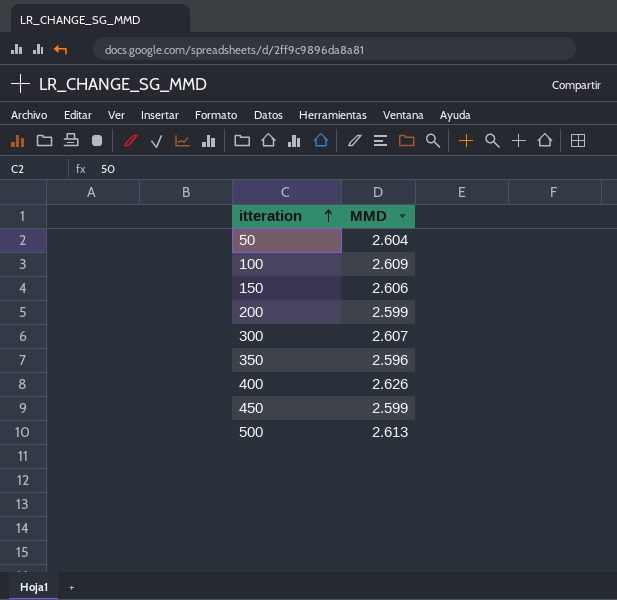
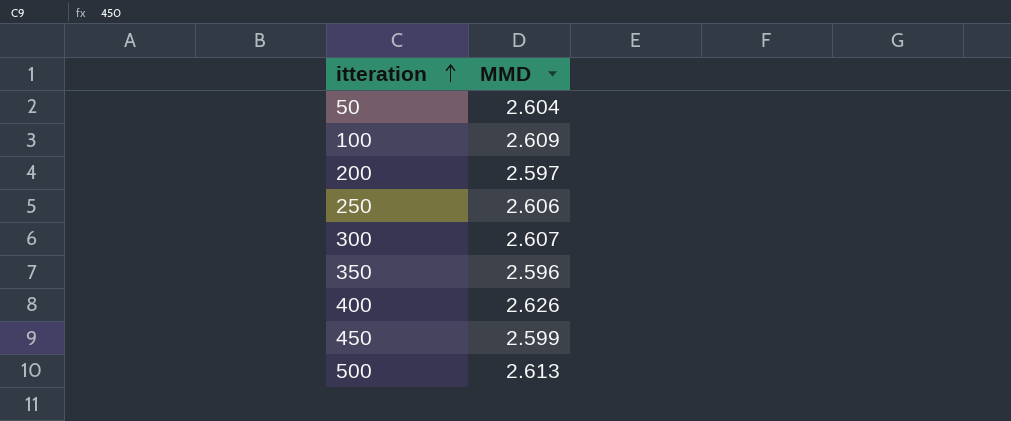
row 150: 2.606 -> none
200 | MMD: 2.599 -> 2.597
row 250: none -> 2.606

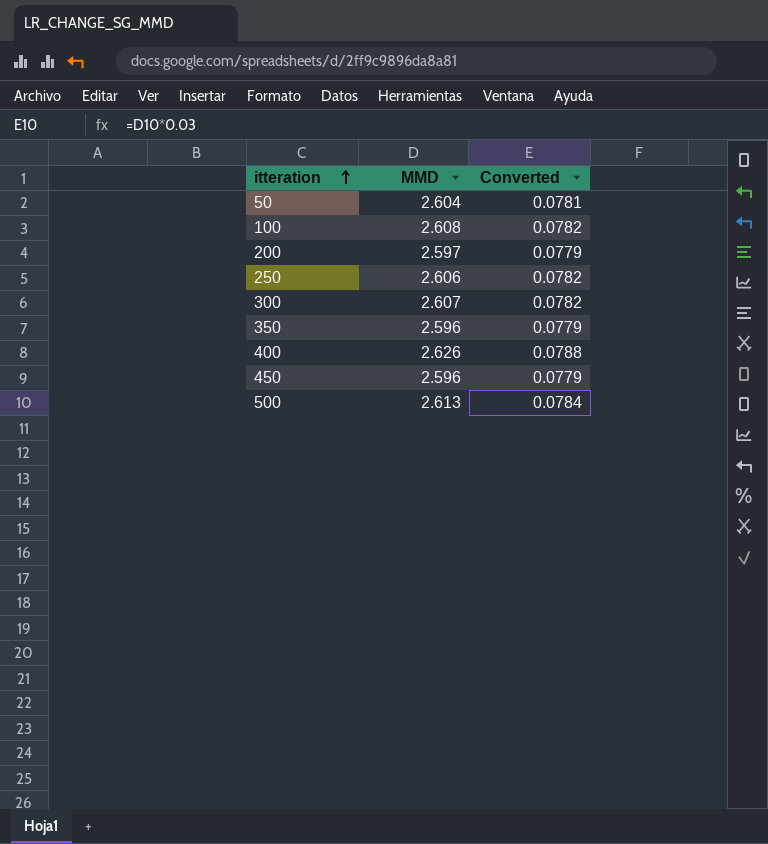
column Converted | formula: none -> [MMD] * 0.03
100 | MMD: 2.609 -> 2.608
450 | MMD: 2.599 -> 2.596

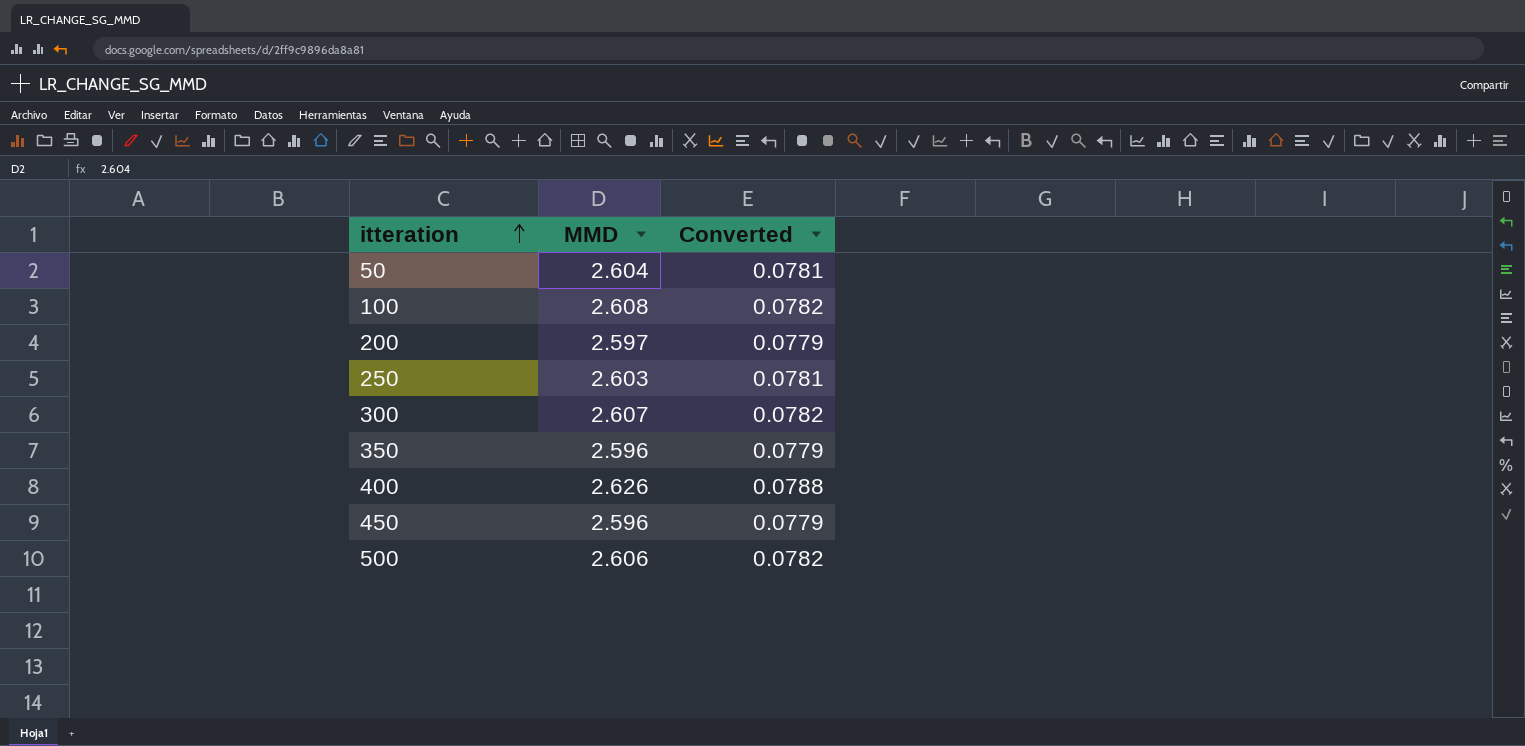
250 | MMD: 2.606 -> 2.603
250 | Converted: 0.0782 -> 0.0781
500 | MMD: 2.613 -> 2.606
500 | Converted: 0.0784 -> 0.0782

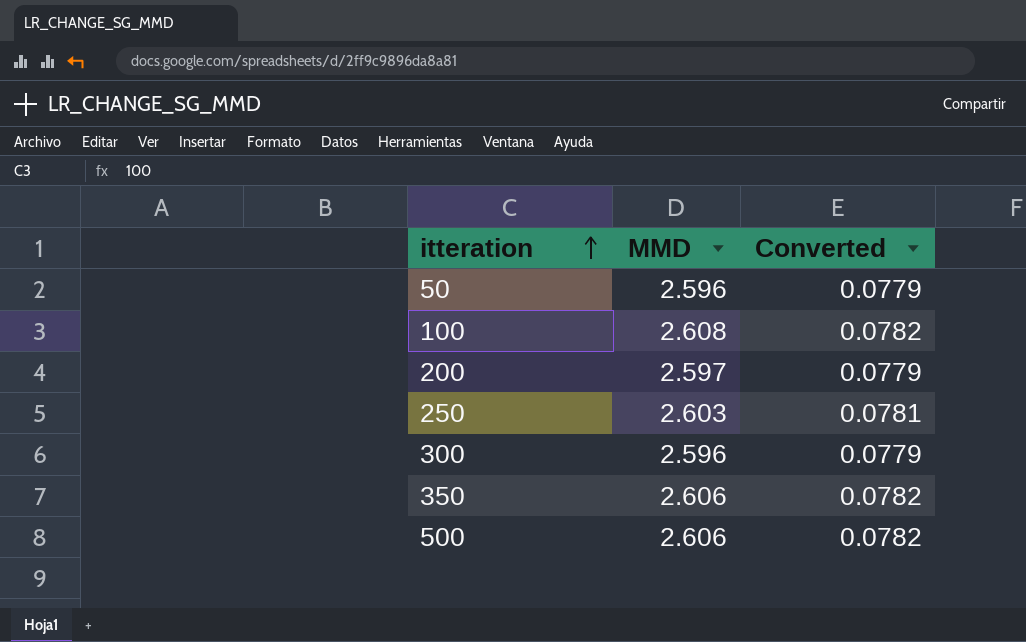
row 400: 2.626 | 0.0788 -> none
row 450: 2.596 | 0.0779 -> none
50 | MMD: 2.604 -> 2.596
50 | Converted: 0.0781 -> 0.0779
300 | MMD: 2.607 -> 2.596
300 | Converted: 0.0782 -> 0.0779
350 | MMD: 2.596 -> 2.606
350 | Converted: 0.0779 -> 0.0782

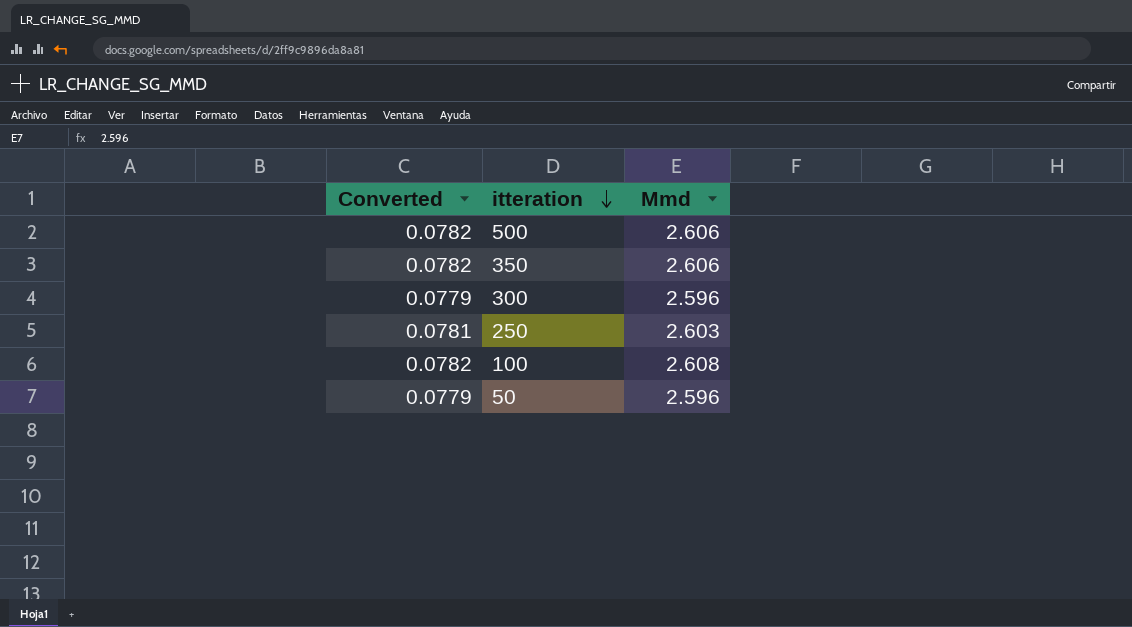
row order: itteration ascending -> itteration descending
column Converted | position: 3 -> 1
column name: MMD -> Mmd
row 200: 2.597 | 0.0779 -> none

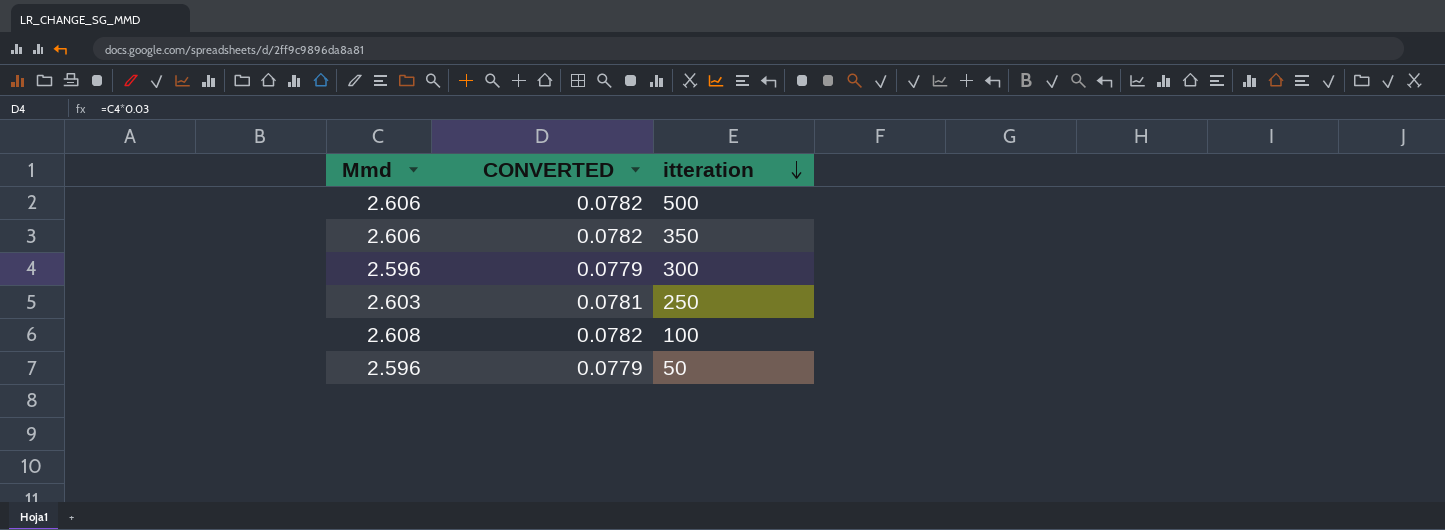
column Mmd | position: 3 -> 1
column name: Converted -> CONVERTED

